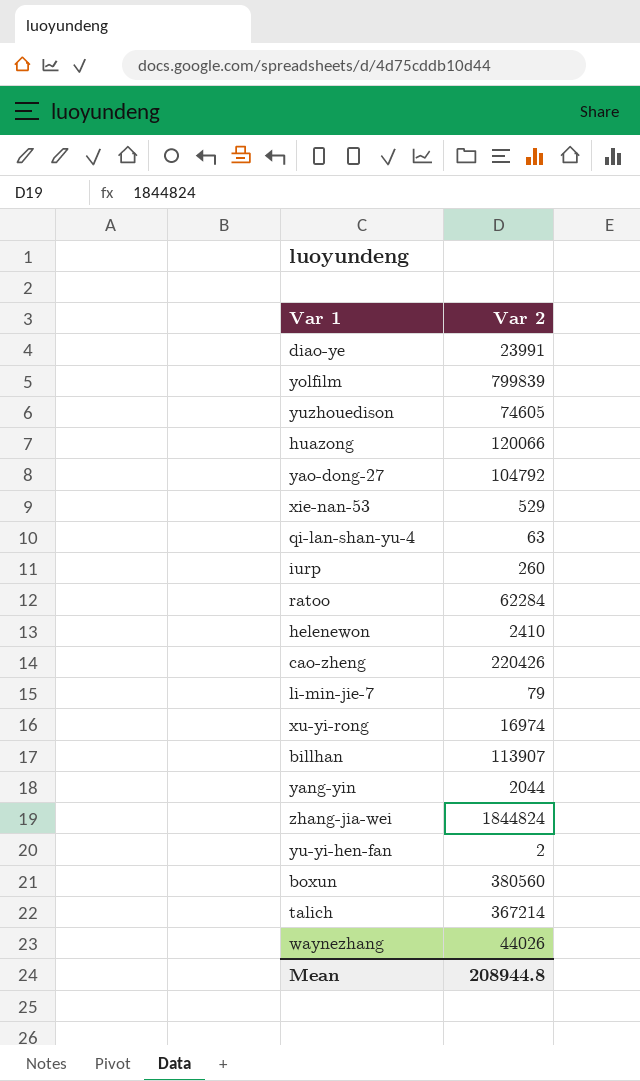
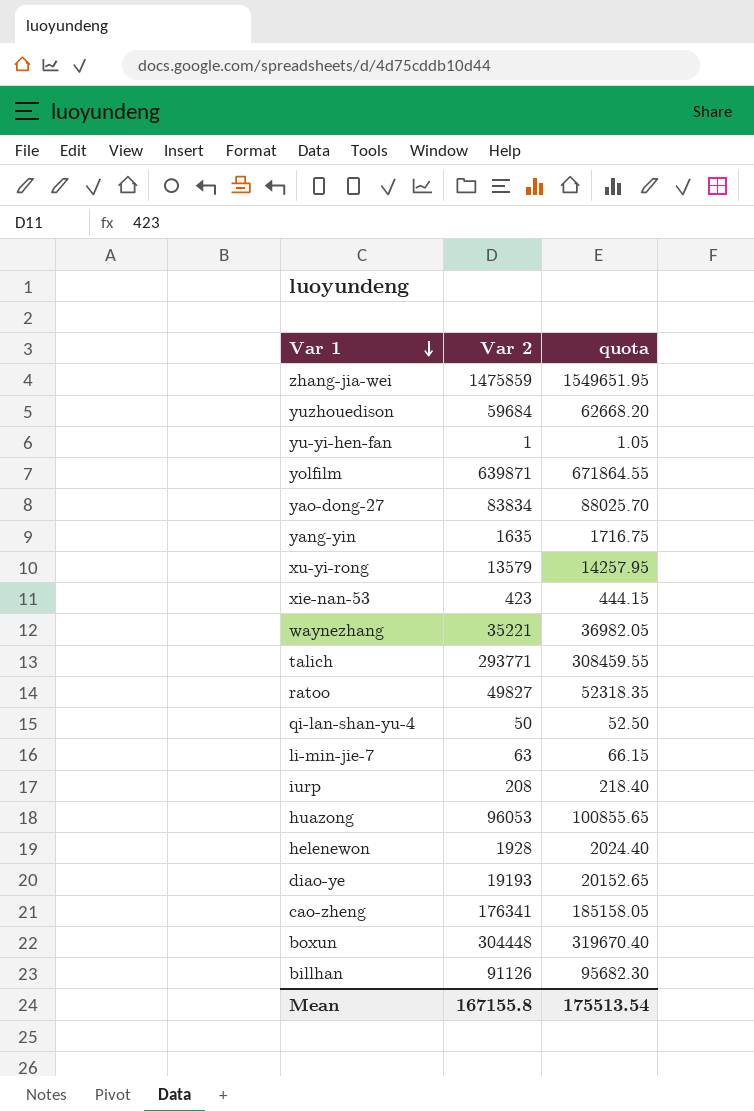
row order: none -> Var 1 descending
column quota | formula: none -> [Var 2] * 1.05
zhang-jia-wei | Var 2: 1844824 -> 1475859
yuzhouedison | Var 2: 74605 -> 59684
yu-yi-hen-fan | Var 2: 2 -> 1
yolfilm | Var 2: 799839 -> 639871
yao-dong-27 | Var 2: 104792 -> 83834
yang-yin | Var 2: 2044 -> 1635
xu-yi-rong | Var 2: 16974 -> 13579
xie-nan-53 | Var 2: 529 -> 423
waynezhang | Var 2: 44026 -> 35221
talich | Var 2: 367214 -> 293771
ratoo | Var 2: 62284 -> 49827
qi-lan-shan-yu-4 | Var 2: 63 -> 50
li-min-jie-7 | Var 2: 79 -> 63
iurp | Var 2: 260 -> 208
huazong | Var 2: 120066 -> 96053
helenewon | Var 2: 2410 -> 1928
diao-ye | Var 2: 23991 -> 19193
cao-zheng | Var 2: 220426 -> 176341
boxun | Var 2: 380560 -> 304448
billhan | Var 2: 113907 -> 91126
Mean | Var 2: 208944.8 -> 167155.8

